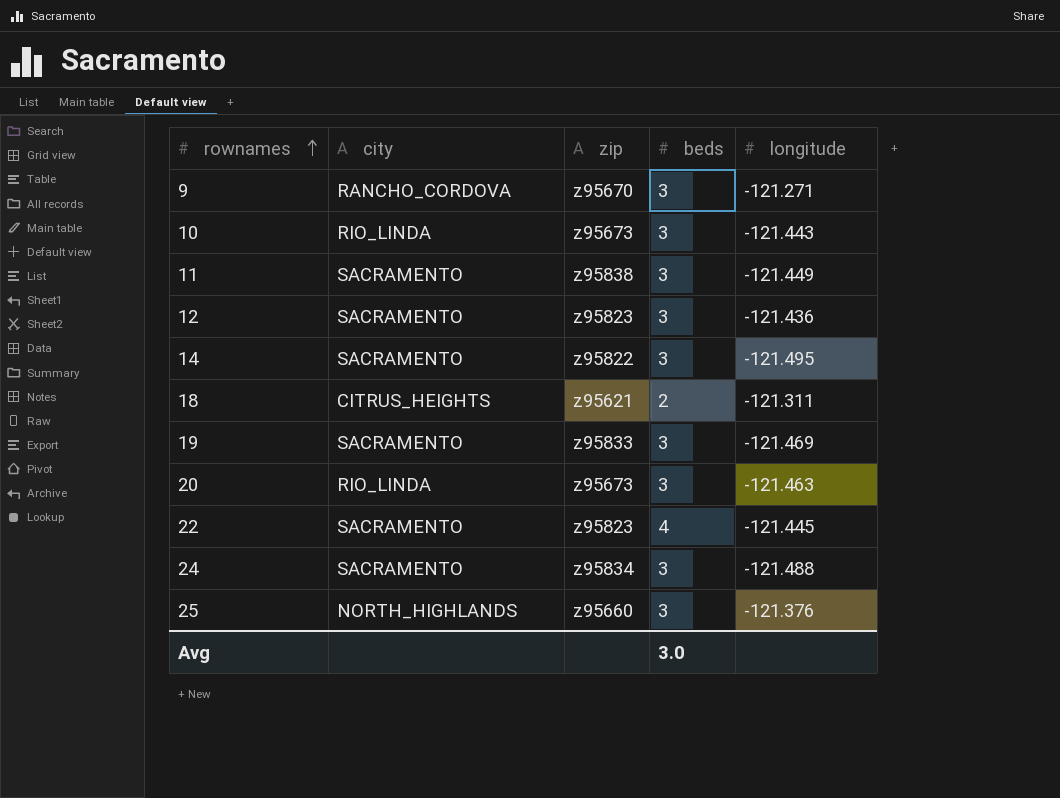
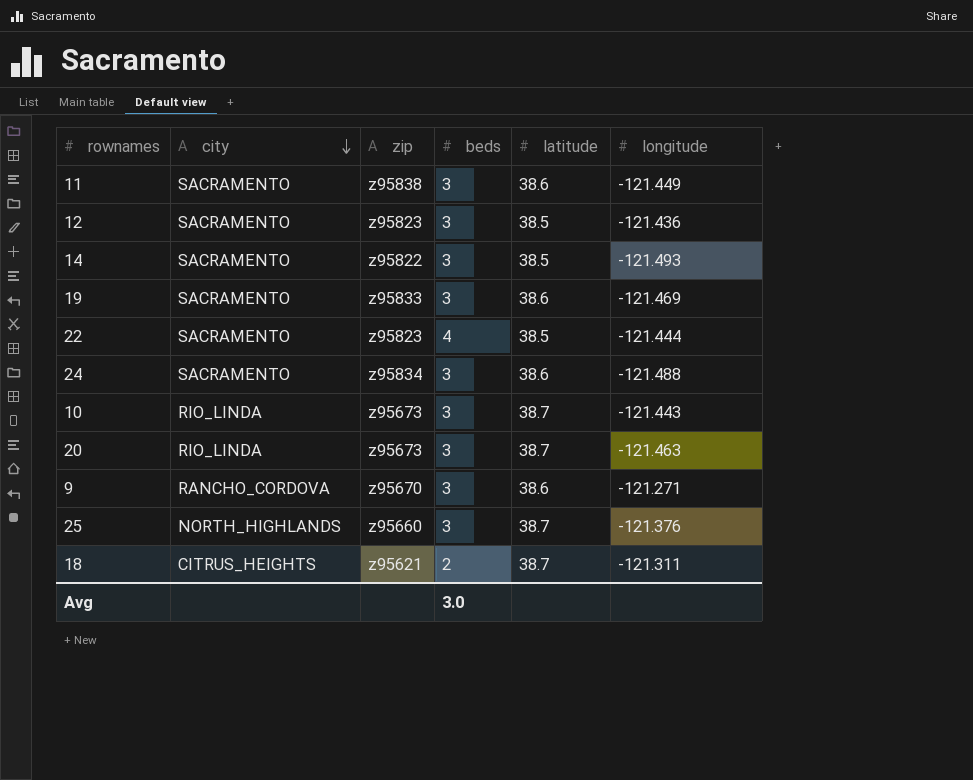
row order: rownames ascending -> city descending
column latitude | position: none -> 5
14 | longitude: -121.495 -> -121.493
22 | longitude: -121.445 -> -121.444

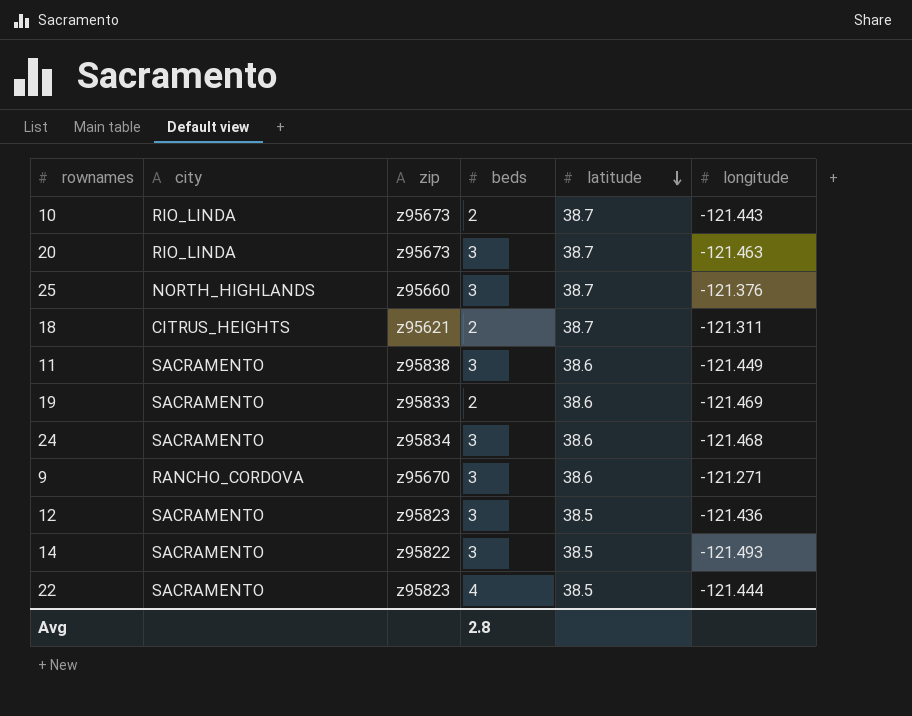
row order: city descending -> latitude descending
10 | beds: 3 -> 2
19 | beds: 3 -> 2
24 | longitude: -121.488 -> -121.468
Avg | beds: 3.0 -> 2.8

